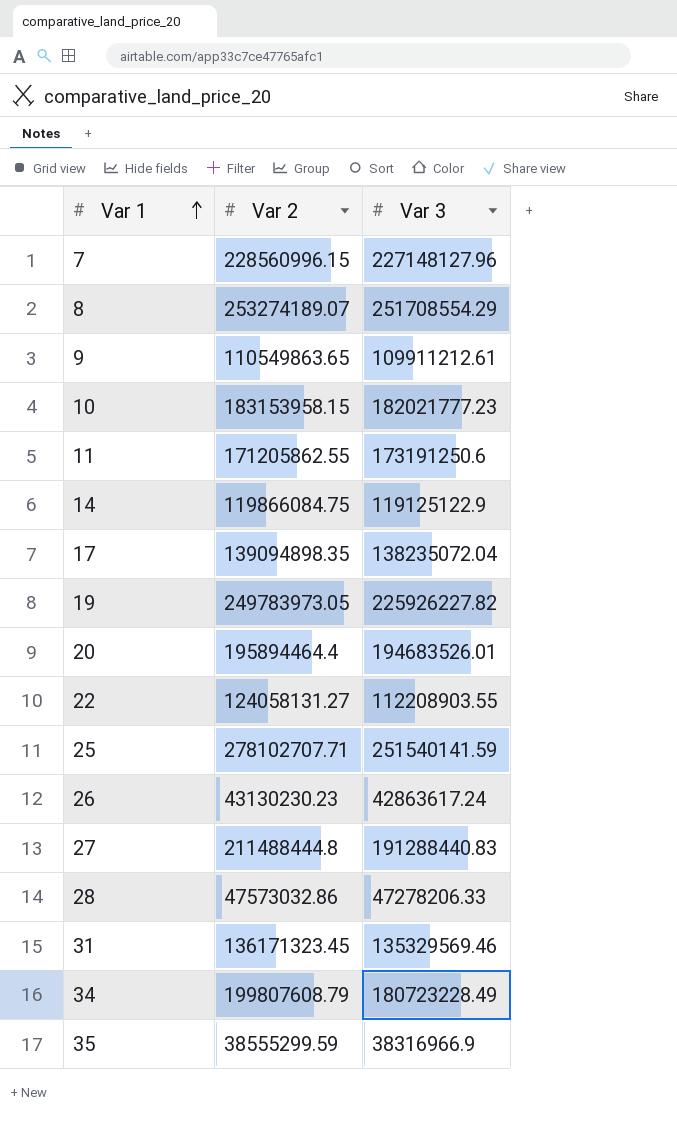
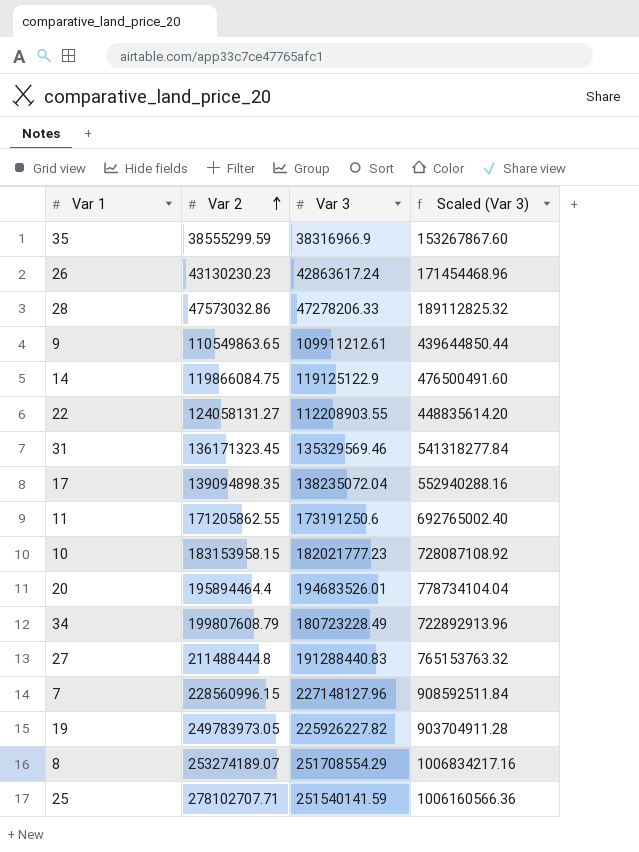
row order: Var 1 ascending -> Var 2 ascending
column Scaled (Var 3) | formula: none -> [Var 3] * 4

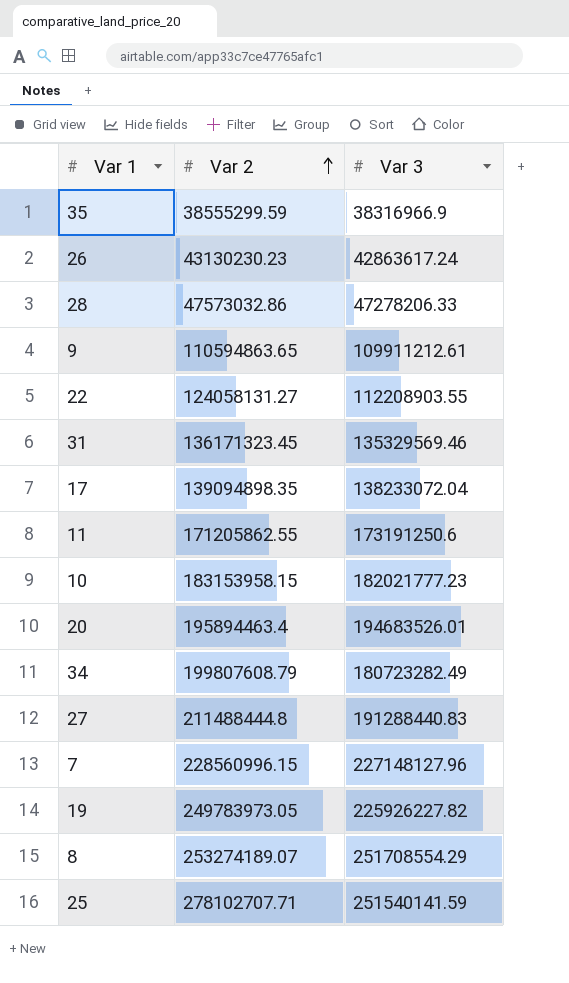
column Scaled (Var 3) | formula: [Var 3] * 4 -> none
row 14: 119866084.75 | 119125122.9 | 476500491.60 -> none
9 | Var 2: 110549863.65 -> 110594863.65
17 | Var 3: 138235072.04 -> 138233072.04
20 | Var 2: 195894464.4 -> 195894463.4
34 | Var 3: 180723228.49 -> 180723282.49

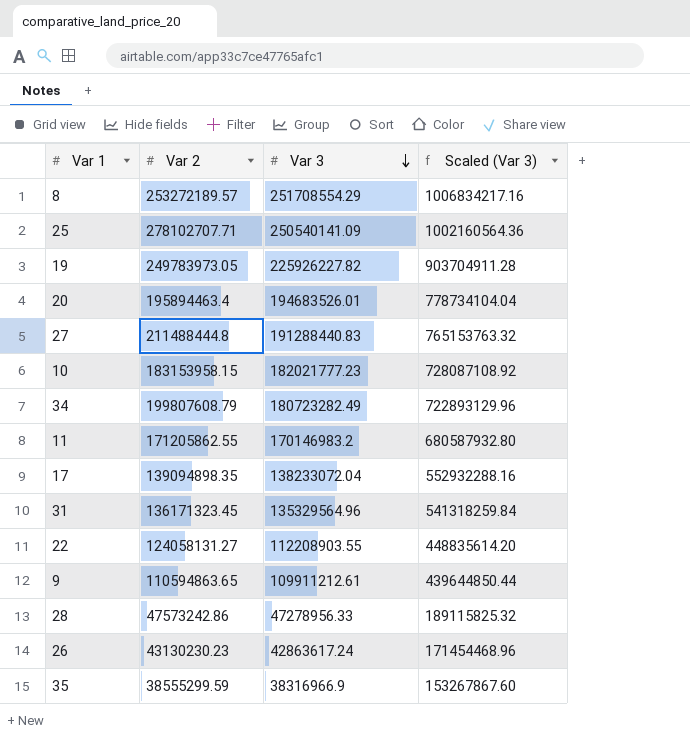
row order: Var 2 ascending -> Var 3 descending
column Scaled (Var 3) | formula: none -> [Var 3] * 4
row 7: 228560996.15 | 227148127.96 -> none
8 | Var 2: 253274189.07 -> 253272189.57
25 | Var 3: 251540141.59 -> 250540141.09
11 | Var 3: 173191250.6 -> 170146983.2
31 | Var 3: 135329569.46 -> 135329564.96
28 | Var 2: 47573032.86 -> 47573242.86
28 | Var 3: 47278206.33 -> 47278956.33

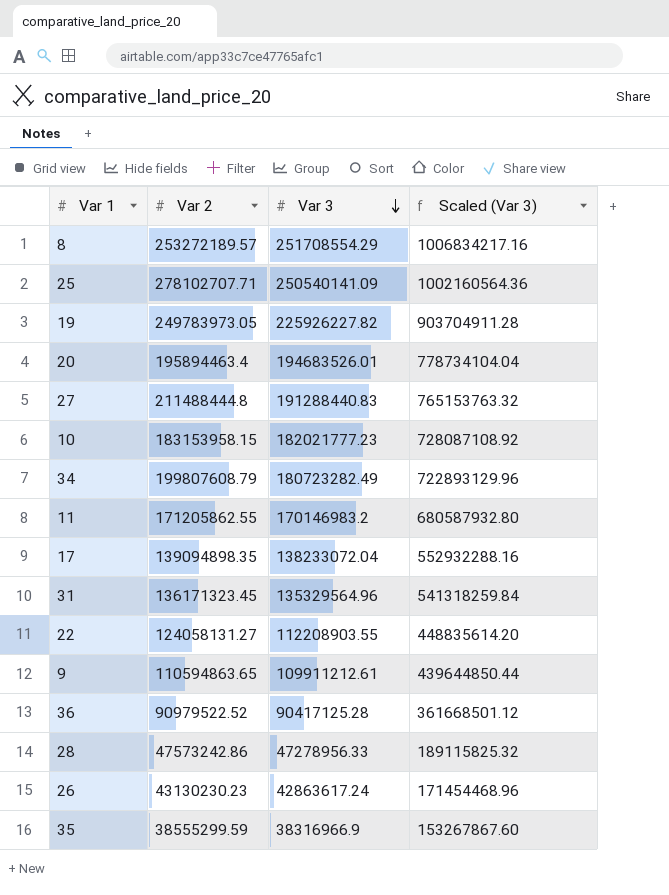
row 36: none -> 90979522.52 | 90417125.28 | 361668501.12

